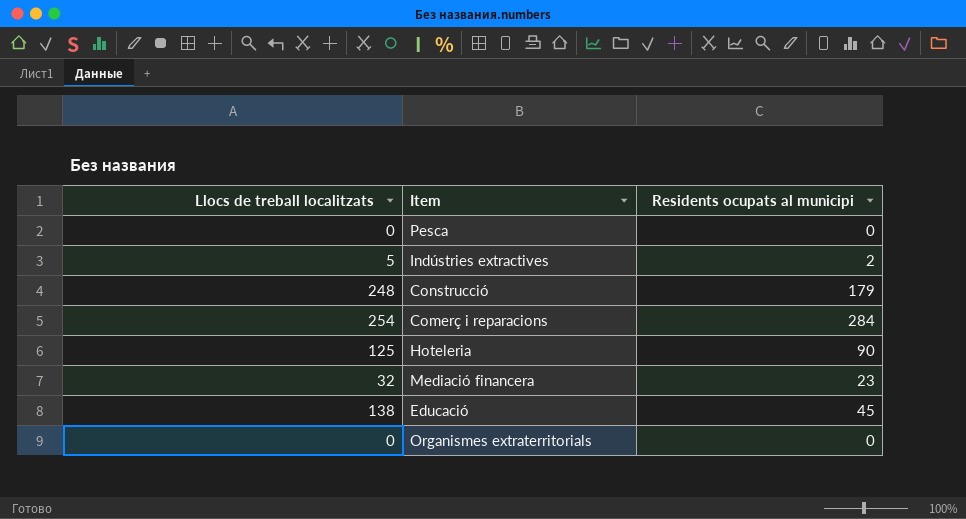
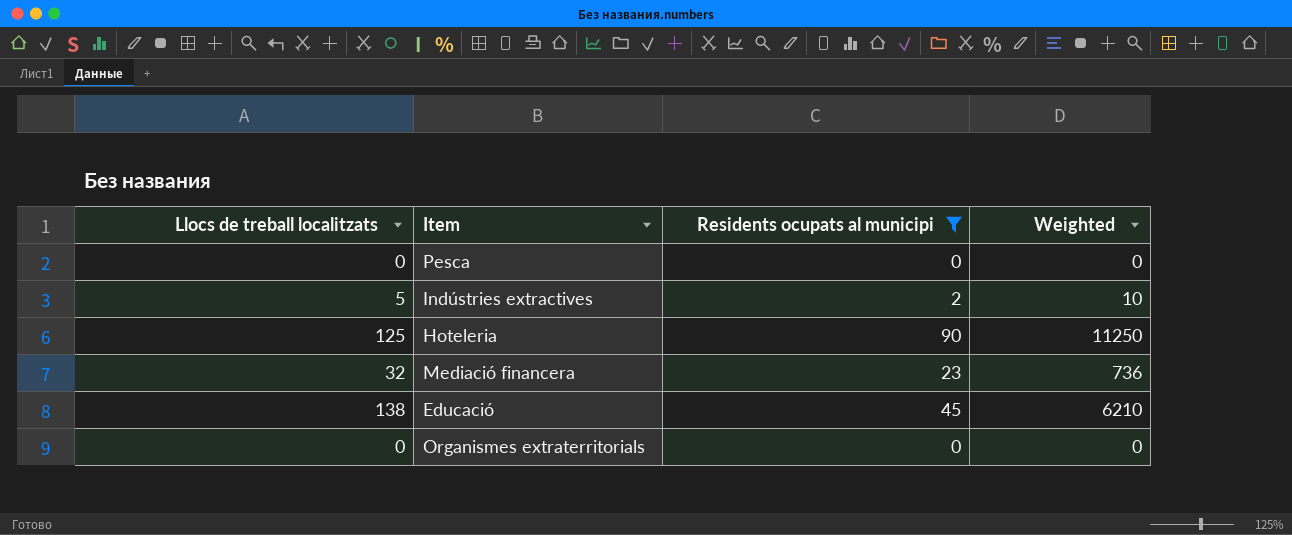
filter: none -> Residents ocupats al municipi <= 90
column Weighted | formula: none -> [Llocs de treball localitzats] * [Residents ocupats al municipi]

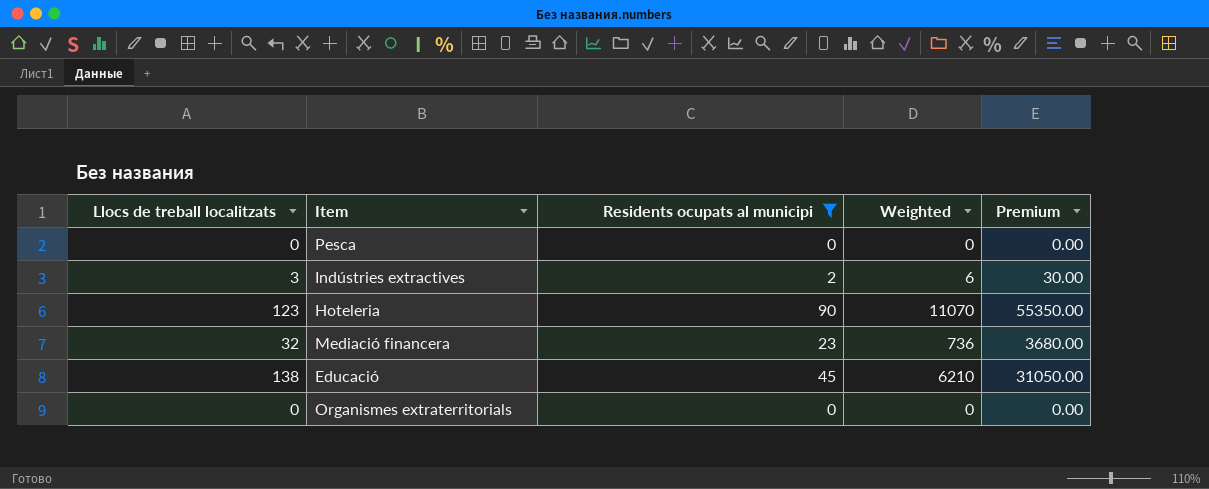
column Premium | formula: none -> [Weighted] * 5
Indústries extractives | Llocs de treball localitzats: 5 -> 3
Indústries extractives | Weighted: 10 -> 6
Hoteleria | Llocs de treball localitzats: 125 -> 123
Hoteleria | Weighted: 11250 -> 11070

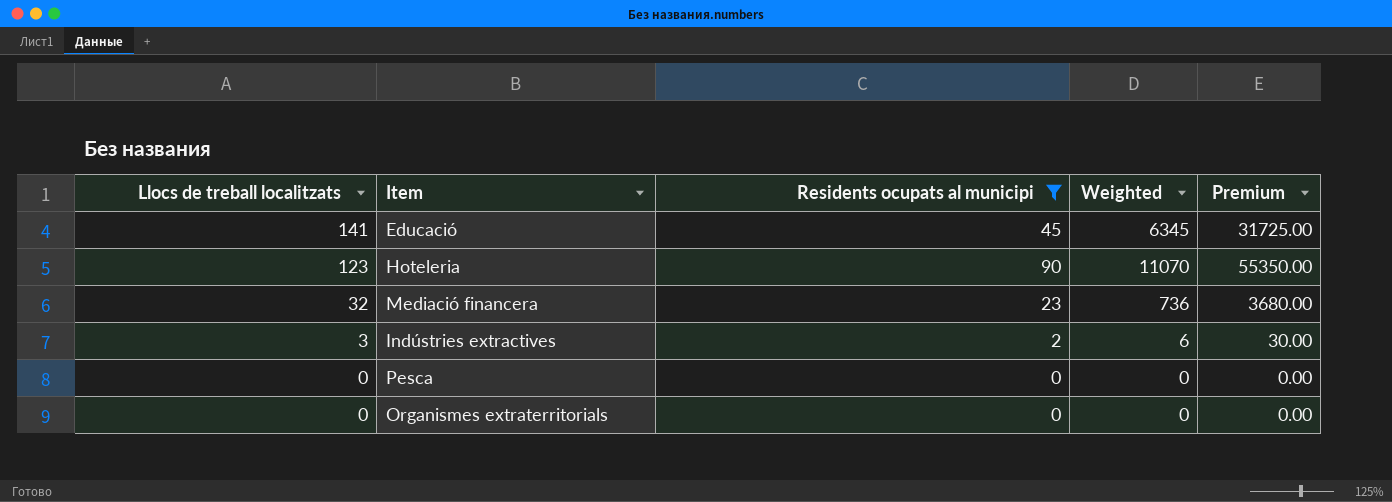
row order: none -> Llocs de treball localitzats descending
Educació | Llocs de treball localitzats: 138 -> 141
Educació | Weighted: 6210 -> 6345
Educació | Premium: 31050.00 -> 31725.00

